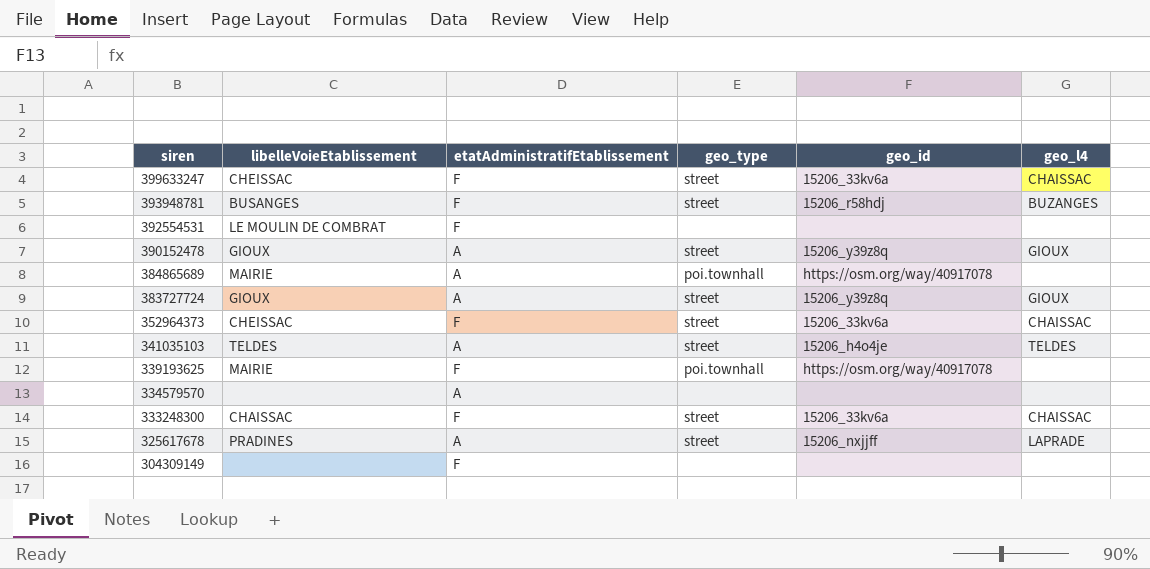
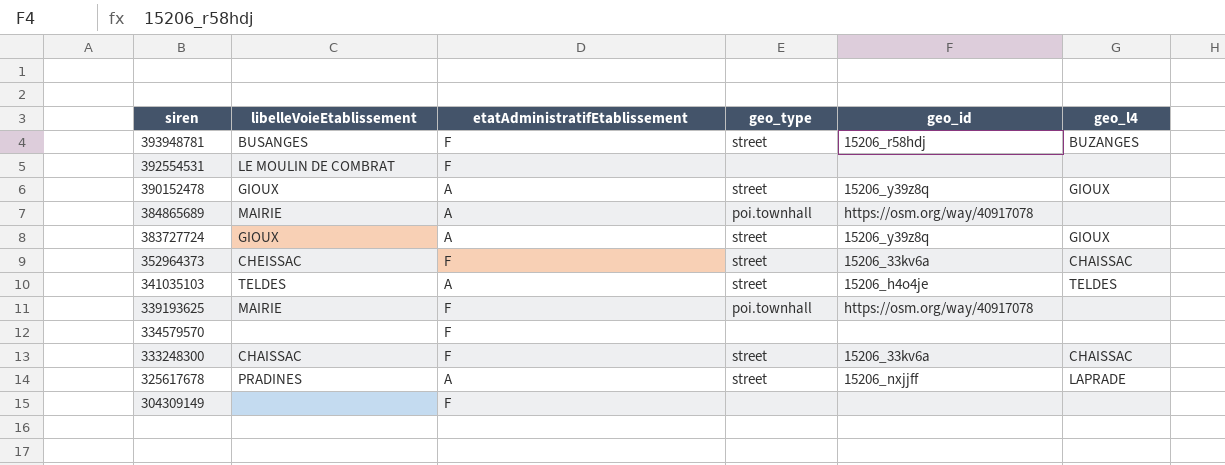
row 399633247: CHEISSAC | F | street | 15206_33kv6a | CHAISSAC -> none
334579570 | etatAdministratifEtablissement: A -> F

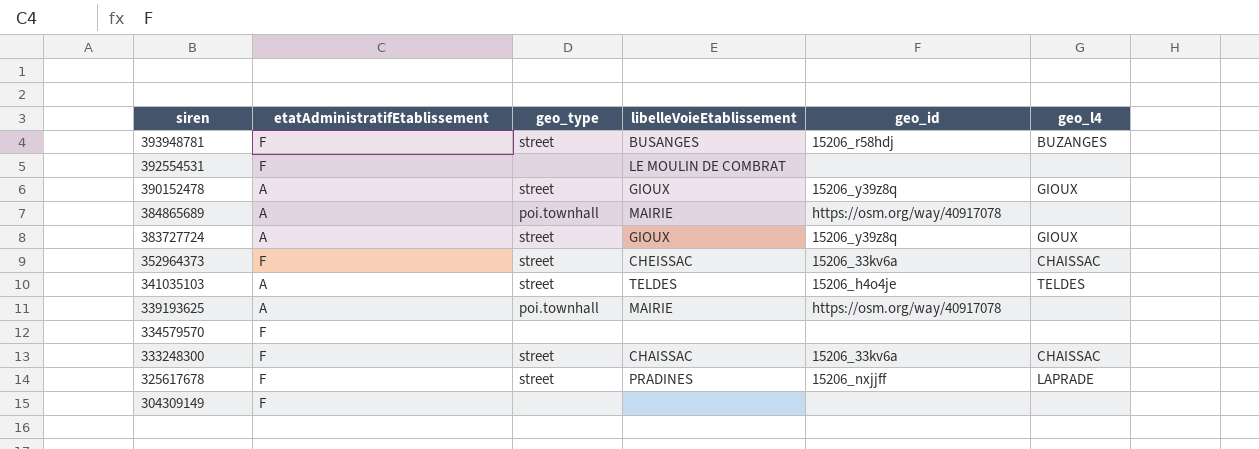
column libelleVoieEtablissement | position: 2 -> 4
339193625 | etatAdministratifEtablissement: F -> A
325617678 | etatAdministratifEtablissement: A -> F

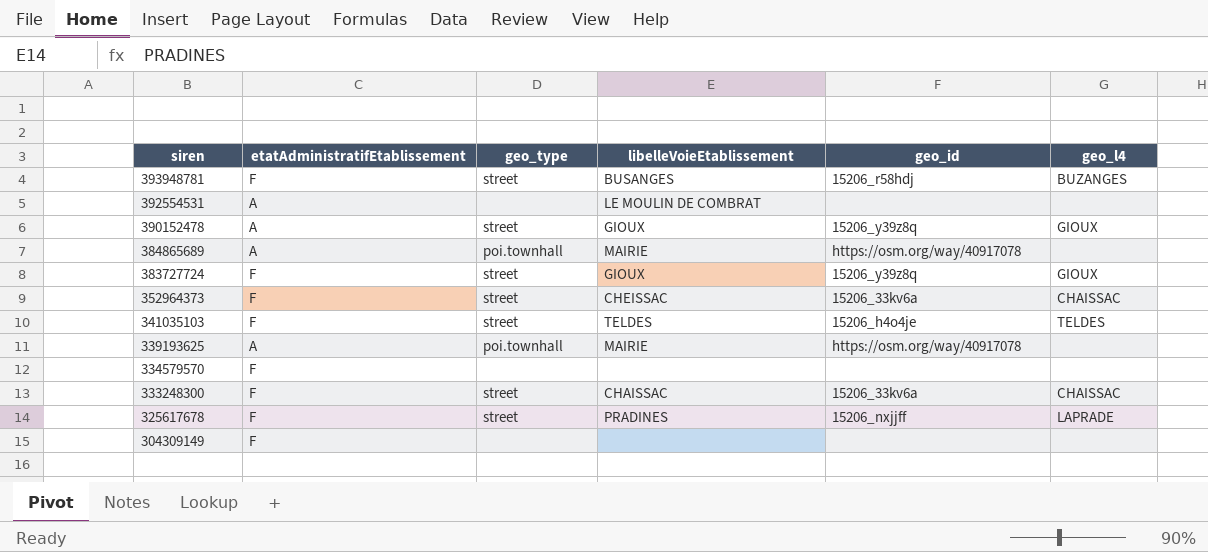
392554531 | etatAdministratifEtablissement: F -> A
383727724 | etatAdministratifEtablissement: A -> F
341035103 | etatAdministratifEtablissement: A -> F

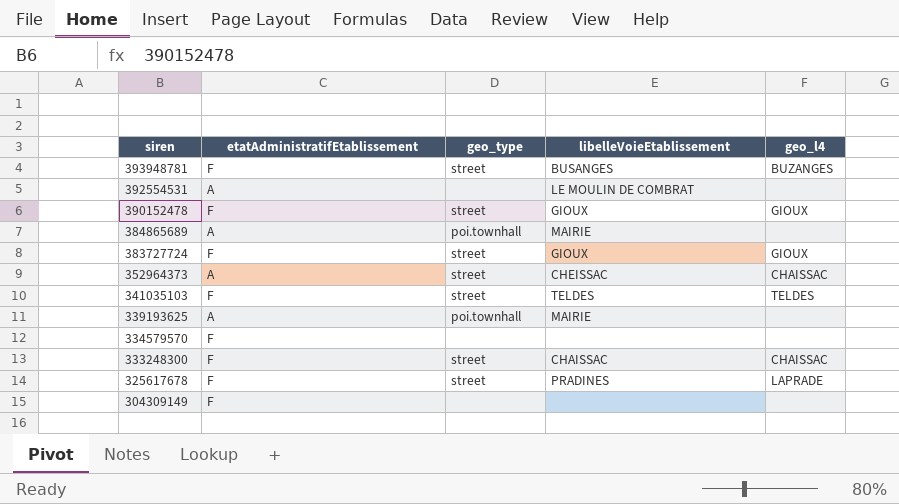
column geo_id | position: 5 -> none
390152478 | etatAdministratifEtablissement: A -> F
352964373 | etatAdministratifEtablissement: F -> A

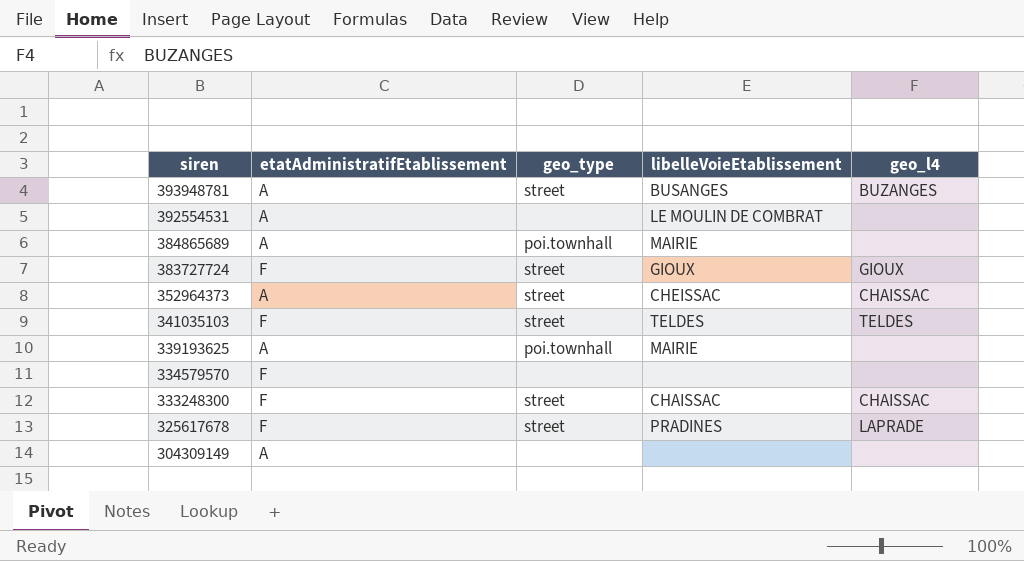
row 390152478: F | street | GIOUX | GIOUX -> none
393948781 | etatAdministratifEtablissement: F -> A
304309149 | etatAdministratifEtablissement: F -> A

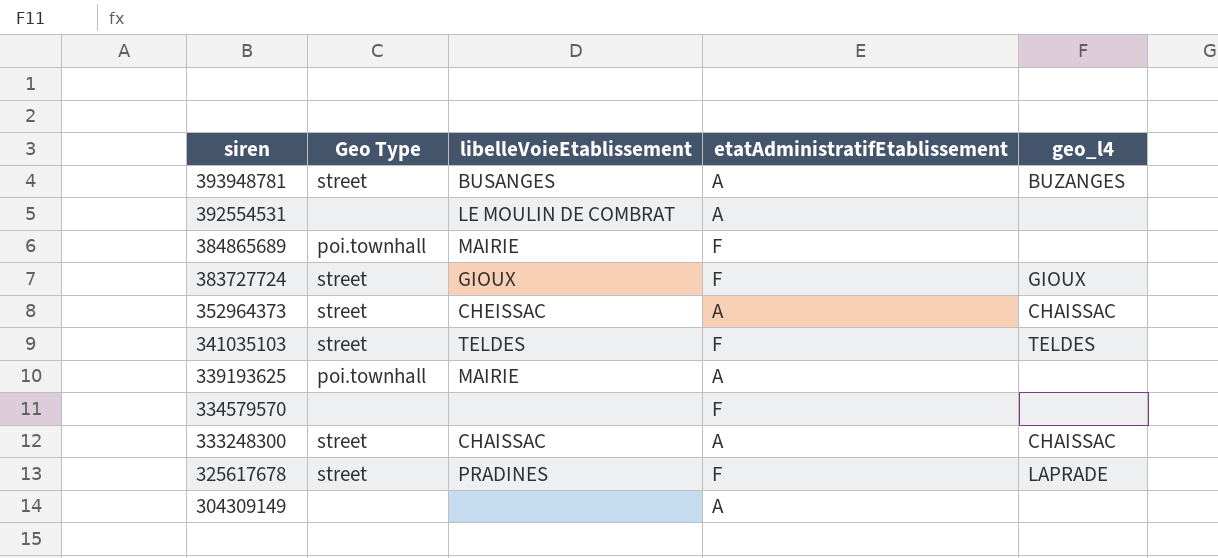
column name: geo_type -> Geo Type
column etatAdministratifEtablissement | position: 2 -> 4
384865689 | etatAdministratifEtablissement: A -> F
333248300 | etatAdministratifEtablissement: F -> A

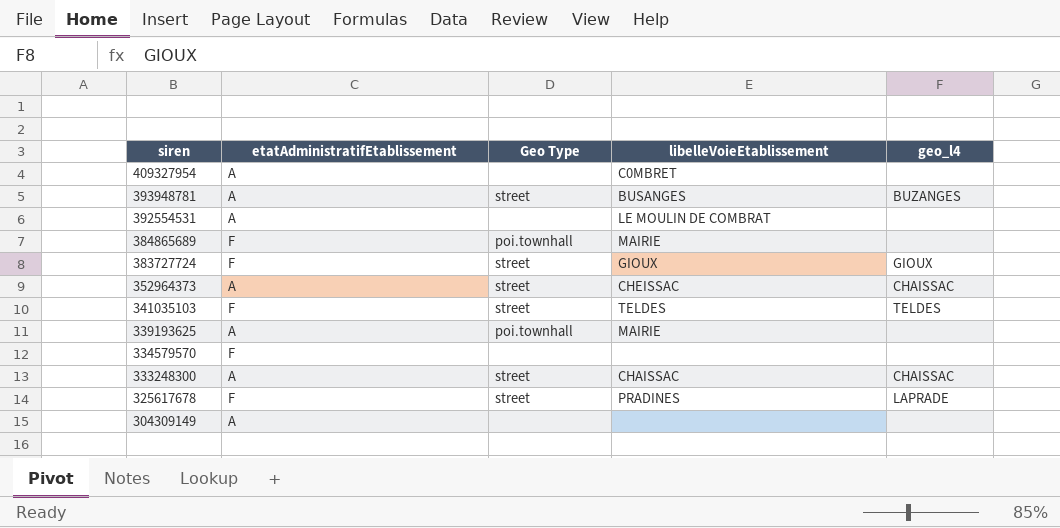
column etatAdministratifEtablissement | position: 4 -> 2
row 409327954: none -> A | none | C0MBRET | none

